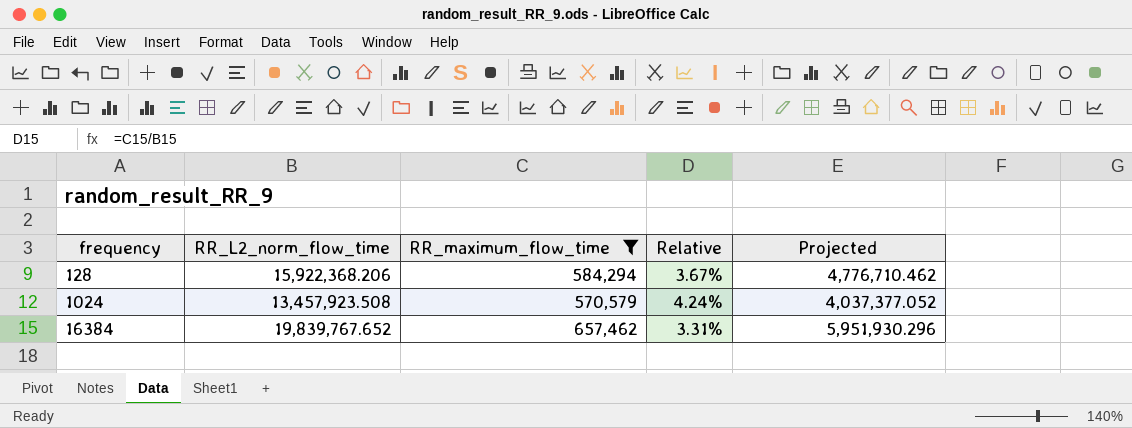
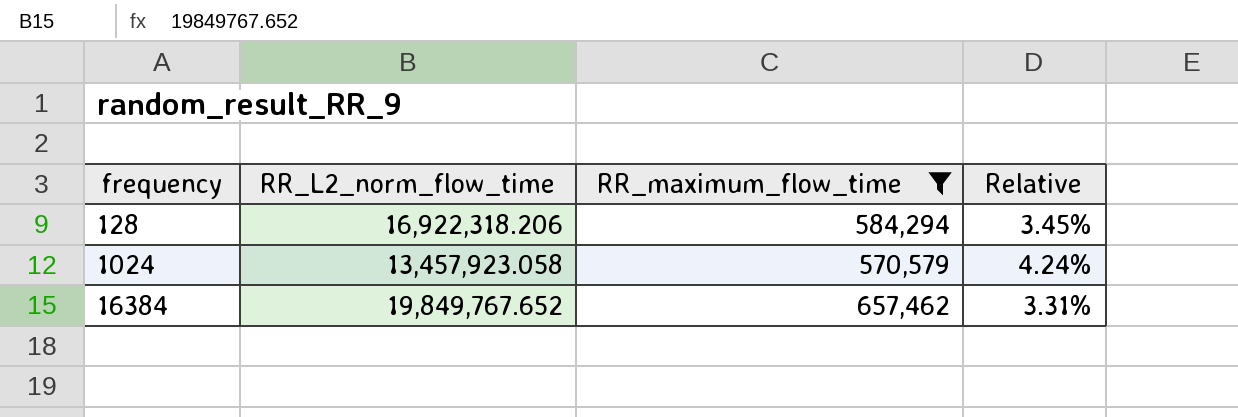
column Projected | formula: [RR_L2_norm_flow_time] * 0.3 -> none
128 | RR_L2_norm_flow_time: 15,922,368.206 -> 16,922,318.206
128 | Relative: 3.67% -> 3.45%
1024 | RR_L2_norm_flow_time: 13,457,923.508 -> 13,457,923.058
16384 | RR_L2_norm_flow_time: 19,839,767.652 -> 19,849,767.652

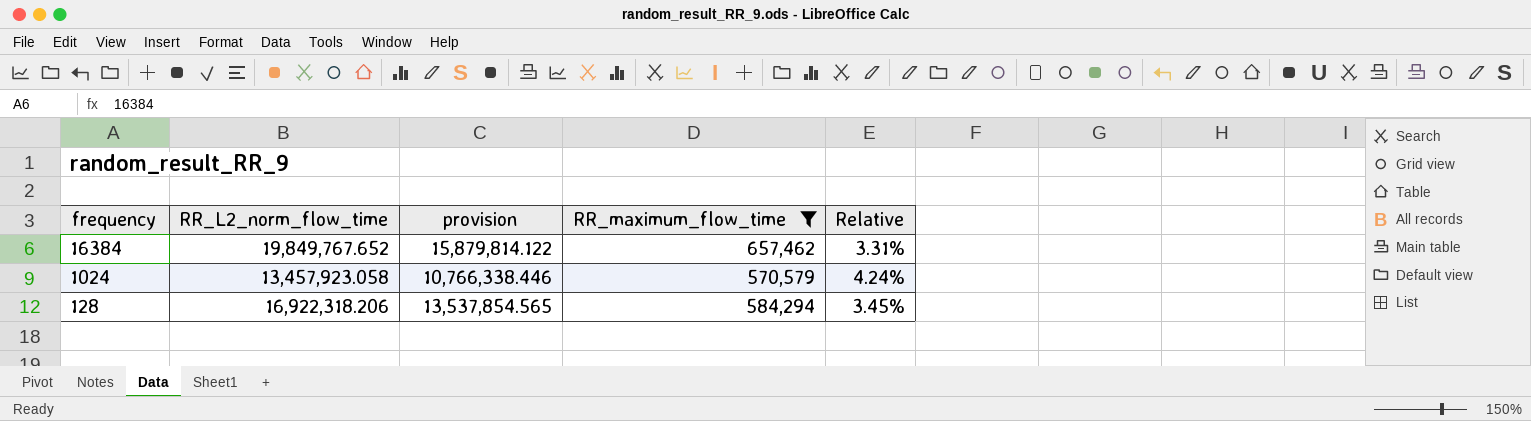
row order: frequency ascending -> frequency descending
column provision | formula: none -> [RR_L2_norm_flow_time] * 0.8

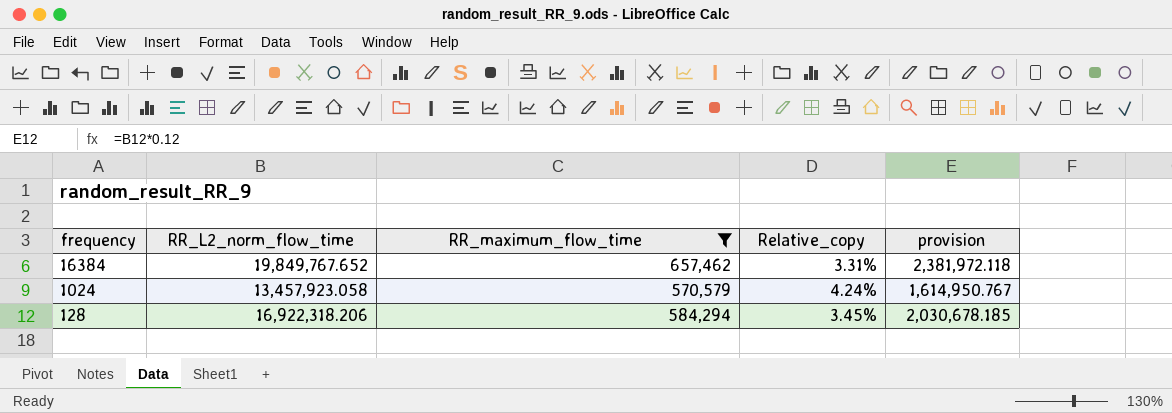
column name: Relative -> Relative_copy
column provision | formula: [RR_L2_norm_flow_time] * 0.8 -> [RR_L2_norm_flow_time] * 0.12
column provision | position: 3 -> 5

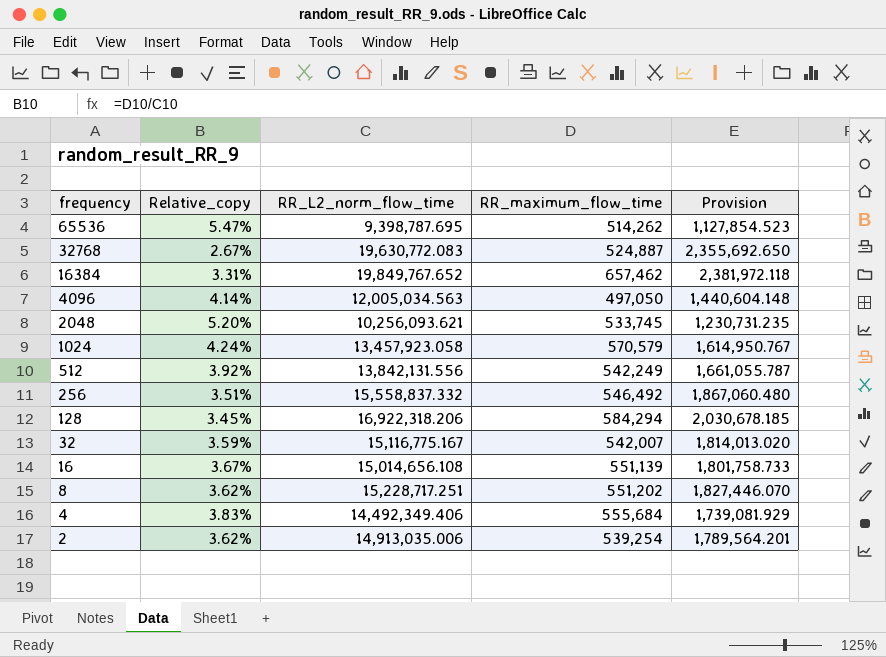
filter: RR_maximum_flow_time >= 570,579 -> none
column Relative_copy | position: 4 -> 2
column name: provision -> Provision

